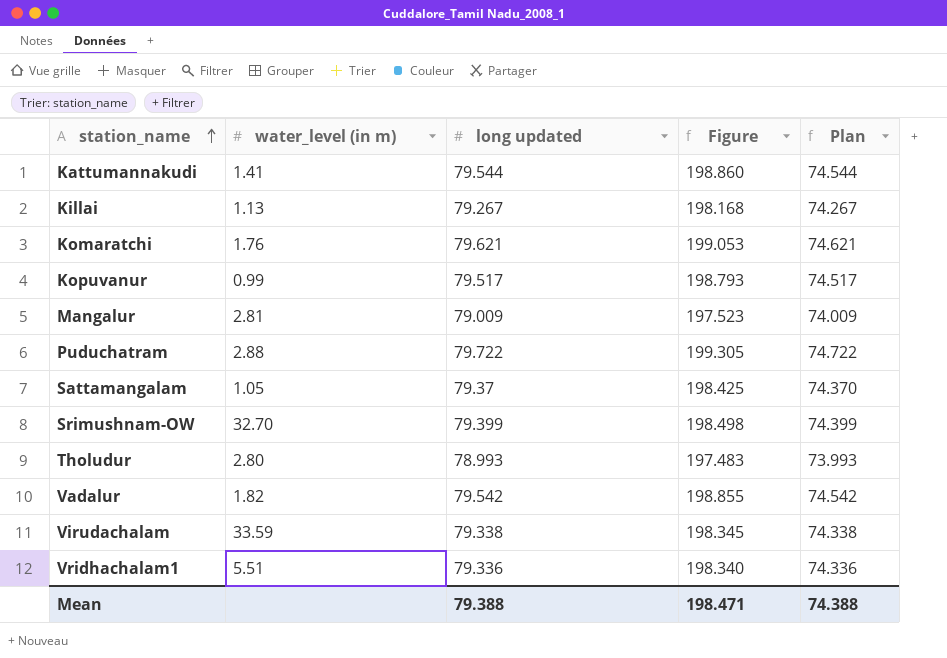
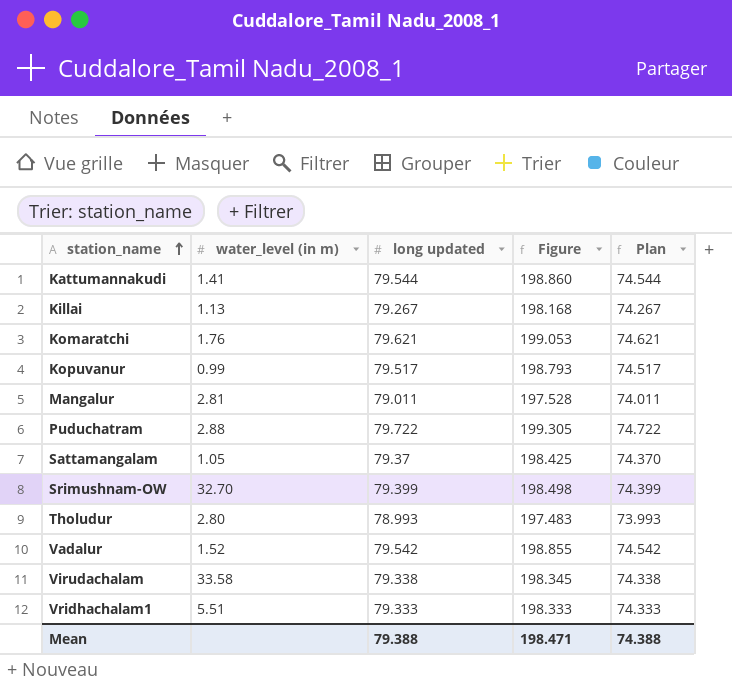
Mangalur | long updated: 79.009 -> 79.011
Mangalur | Figure: 197.523 -> 197.528
Mangalur | Plan: 74.009 -> 74.011
Vadalur | water_level (in m): 1.82 -> 1.52
Virudachalam | water_level (in m): 33.59 -> 33.58
Vridhachalam1 | long updated: 79.336 -> 79.333
Vridhachalam1 | Figure: 198.340 -> 198.333
Vridhachalam1 | Plan: 74.336 -> 74.333

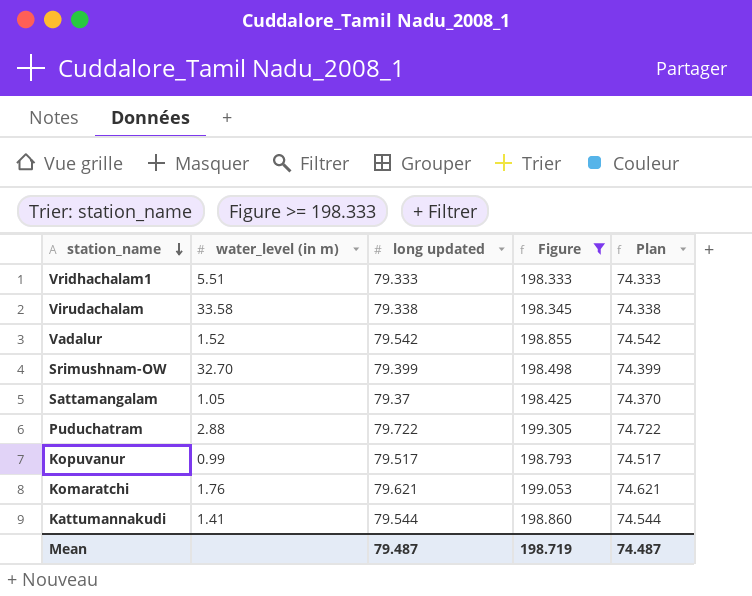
filter: none -> Figure >= 198.333
row order: station_name ascending -> station_name descending
Mean | long updated: 79.388 -> 79.487
Mean | Figure: 198.471 -> 198.719
Mean | Plan: 74.388 -> 74.487

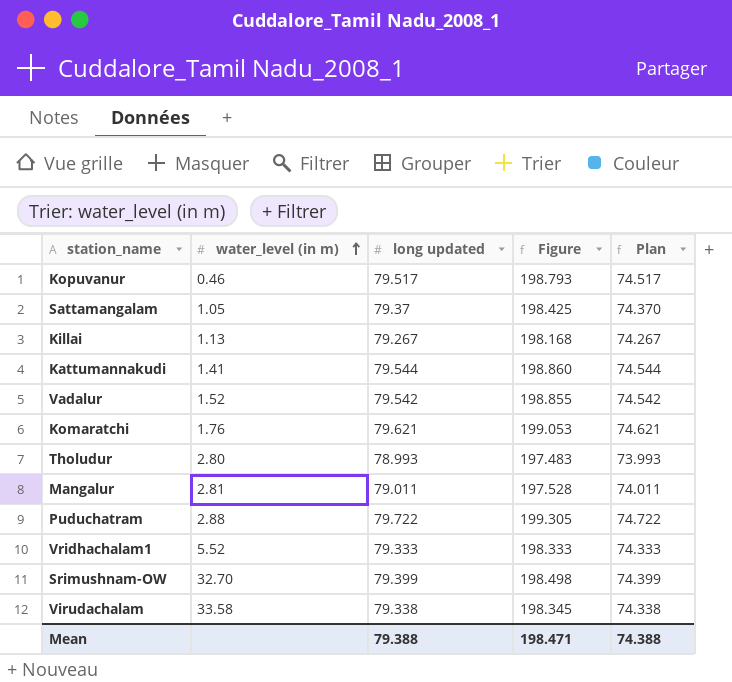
filter: Figure >= 198.333 -> none
row order: station_name descending -> water_level (in m) ascending
Kopuvanur | water_level (in m): 0.99 -> 0.46
Vridhachalam1 | water_level (in m): 5.51 -> 5.52
Mean | long updated: 79.487 -> 79.388
Mean | Figure: 198.719 -> 198.471
Mean | Plan: 74.487 -> 74.388

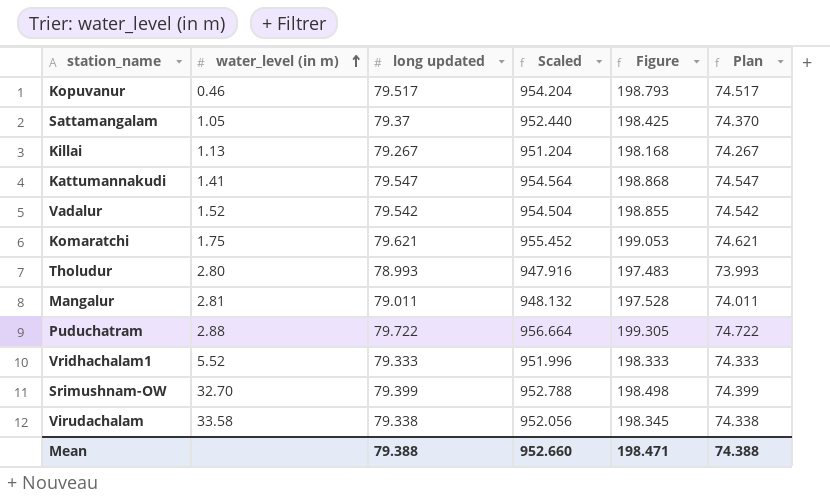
column Scaled | formula: none -> [long updated] * 12
Kattumannakudi | long updated: 79.544 -> 79.547
Kattumannakudi | Figure: 198.860 -> 198.868
Kattumannakudi | Plan: 74.544 -> 74.547
Komaratchi | water_level (in m): 1.76 -> 1.75

